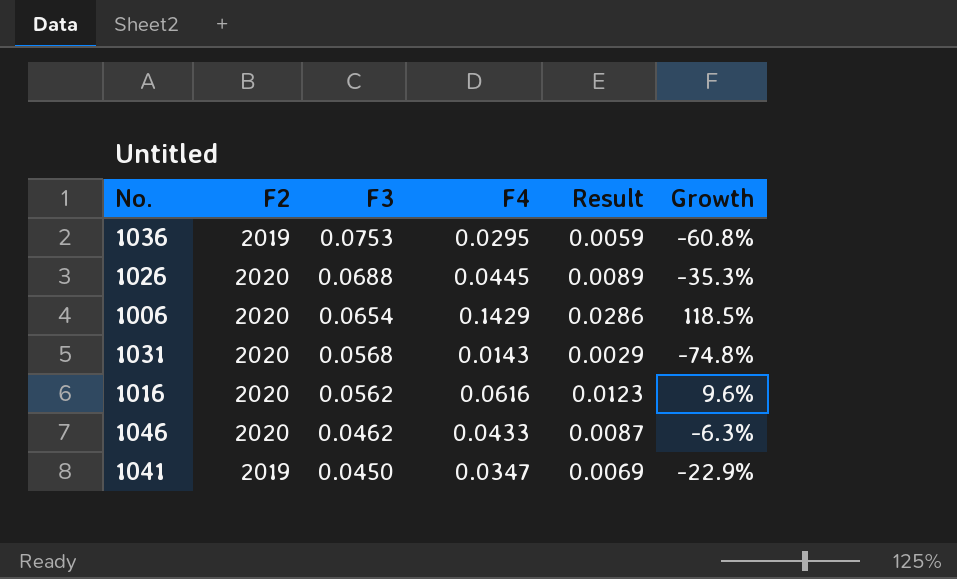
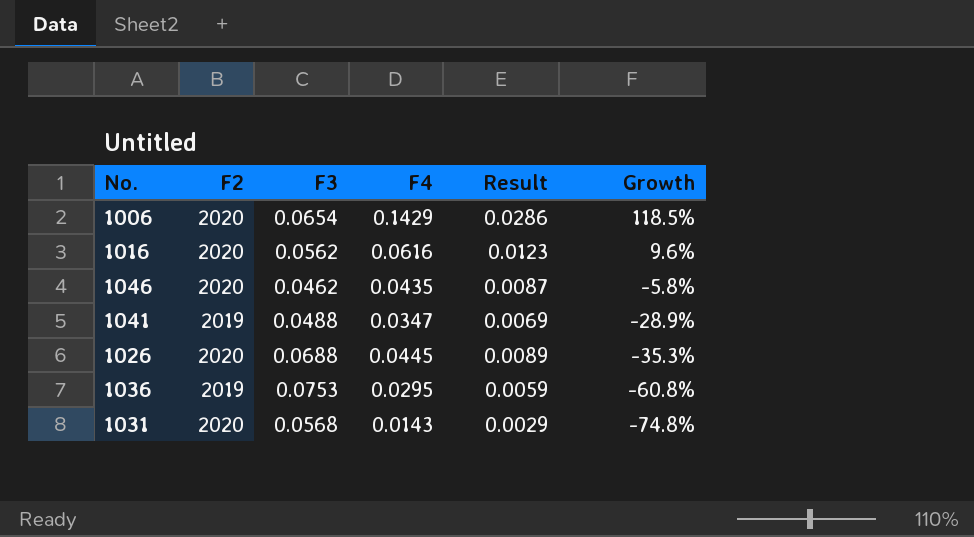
row order: F3 descending -> Growth descending
1046 | F4: 0.0433 -> 0.0435
1046 | Growth: -6.3% -> -5.8%
1041 | F3: 0.0450 -> 0.0488
1041 | Growth: -22.9% -> -28.9%

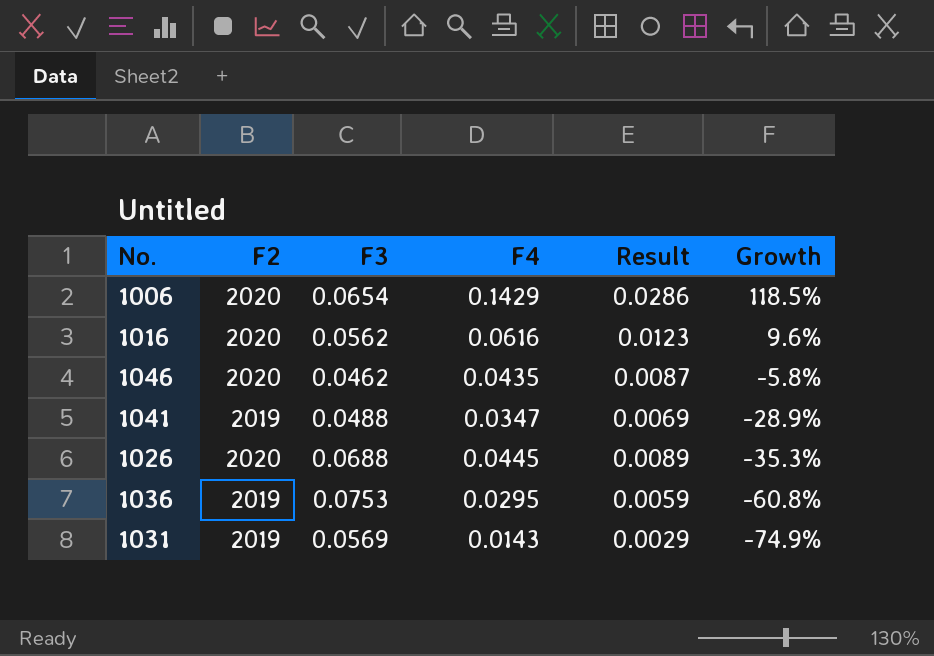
1031 | F2: 2020 -> 2019
1031 | F3: 0.0568 -> 0.0569
1031 | Growth: -74.8% -> -74.9%

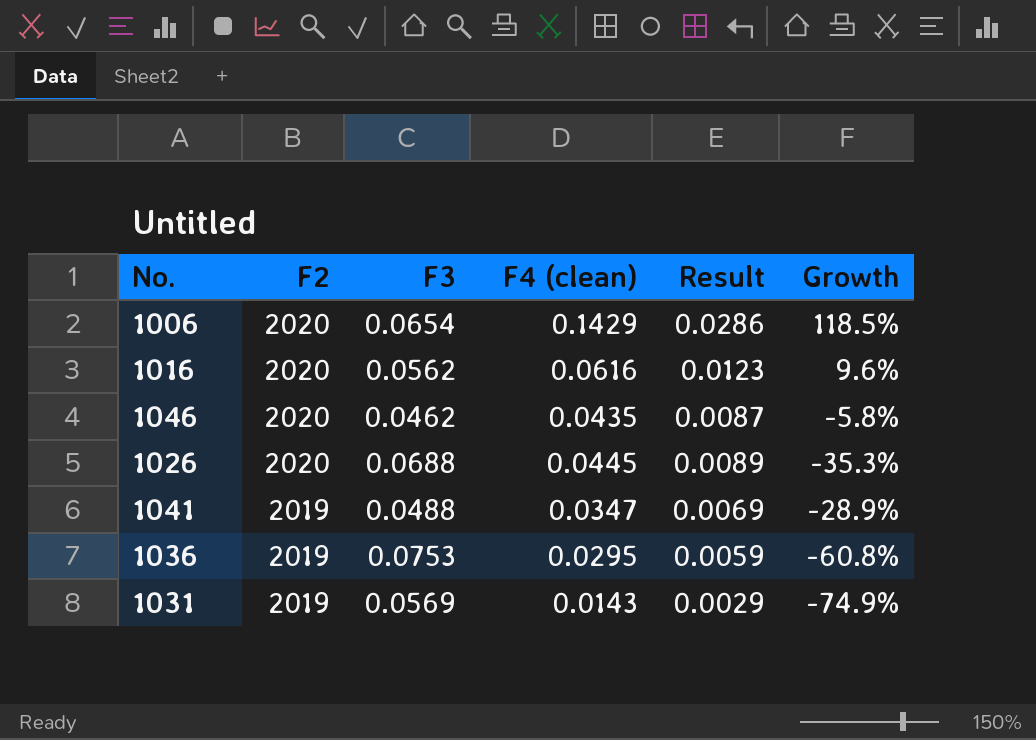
row order: Growth descending -> F2 descending
column name: F4 -> F4 (clean)

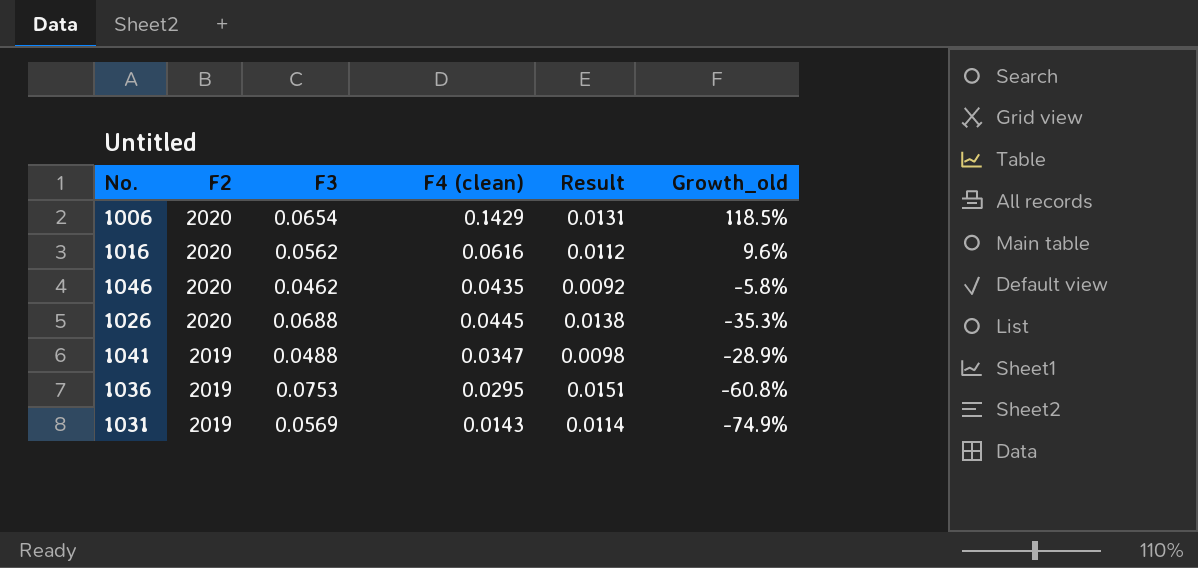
column Result | formula: [F4 (clean)] * 0.2 -> [F3] * 0.2
column name: Growth -> Growth_old

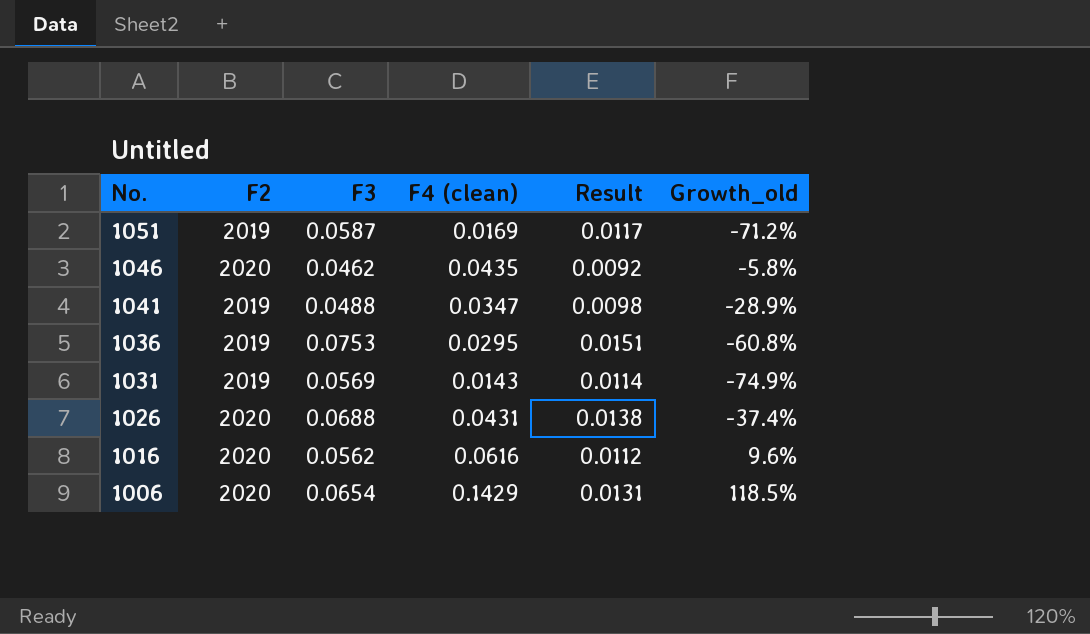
row order: F2 descending -> No. descending
row 1051: none -> 2019 | 0.0587 | 0.0169 | 0.0117 | -71.2%
1026 | F4 (clean): 0.0445 -> 0.0431
1026 | Growth_old: -35.3% -> -37.4%

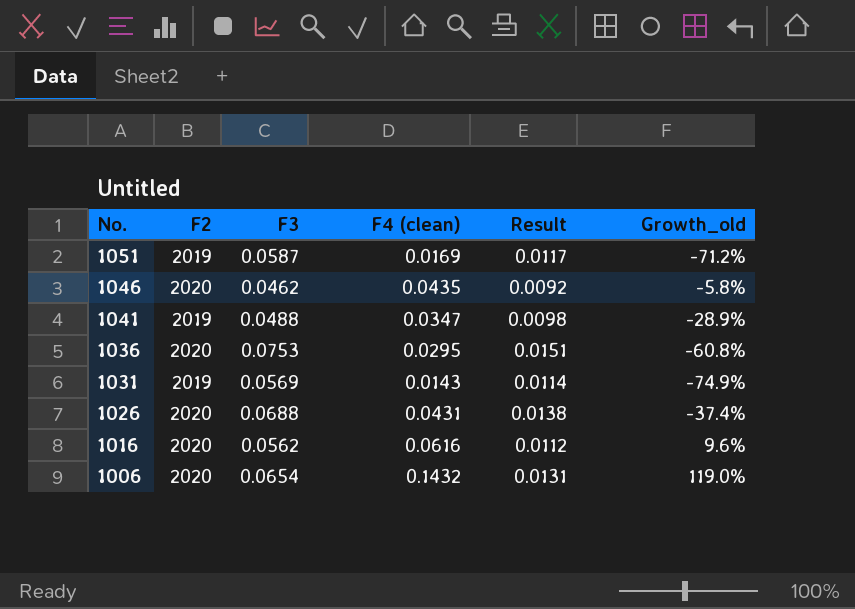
1036 | F2: 2019 -> 2020
1006 | F4 (clean): 0.1429 -> 0.1432
1006 | Growth_old: 118.5% -> 119.0%

